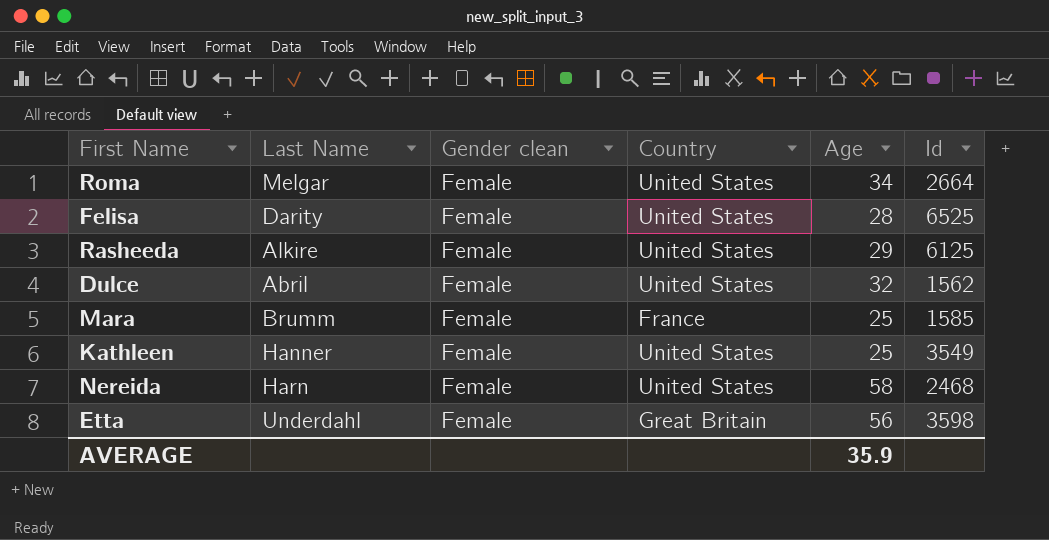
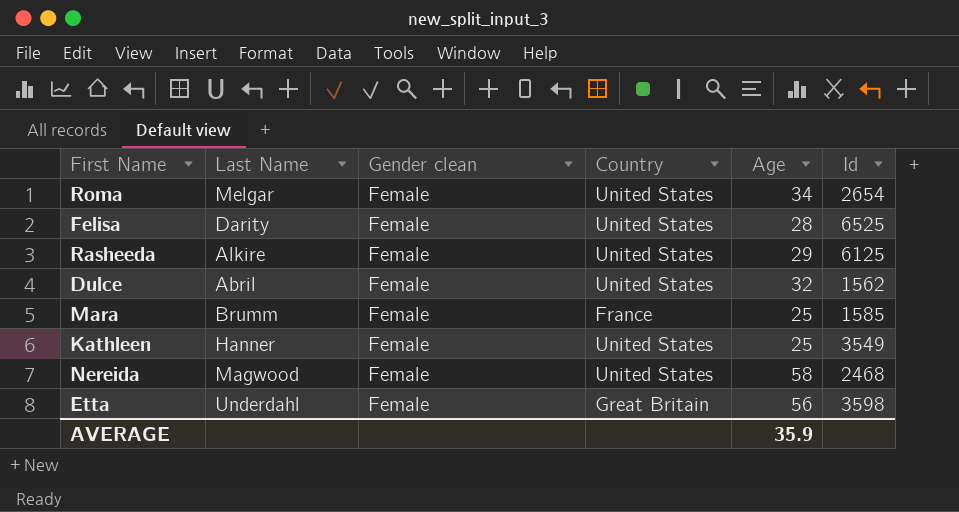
Roma | Id: 2664 -> 2654
Nereida | Last Name: Harn -> Magwood

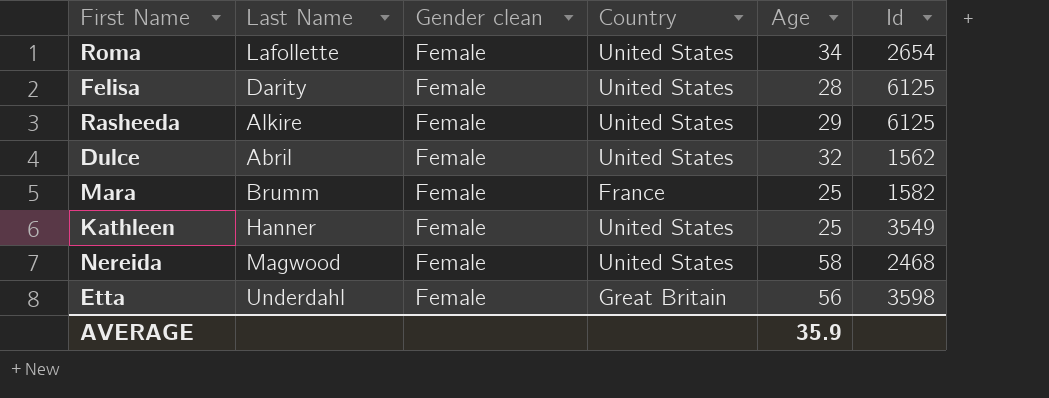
Roma | Last Name: Melgar -> Lafollette
Felisa | Id: 6525 -> 6125
Mara | Id: 1585 -> 1582

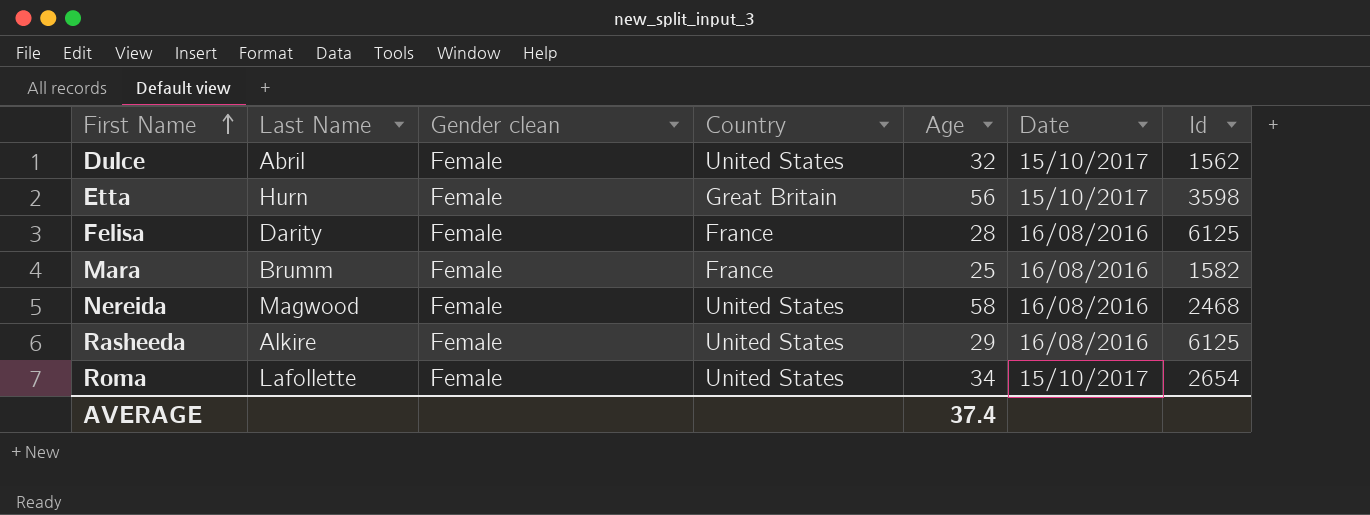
row order: none -> First Name ascending
column Date | position: none -> 6
row Kathleen: Hanner | Female | United States | 25 | 3549 -> none
Etta | Last Name: Underdahl -> Hurn
Felisa | Country: United States -> France
AVERAGE | Age: 35.9 -> 37.4

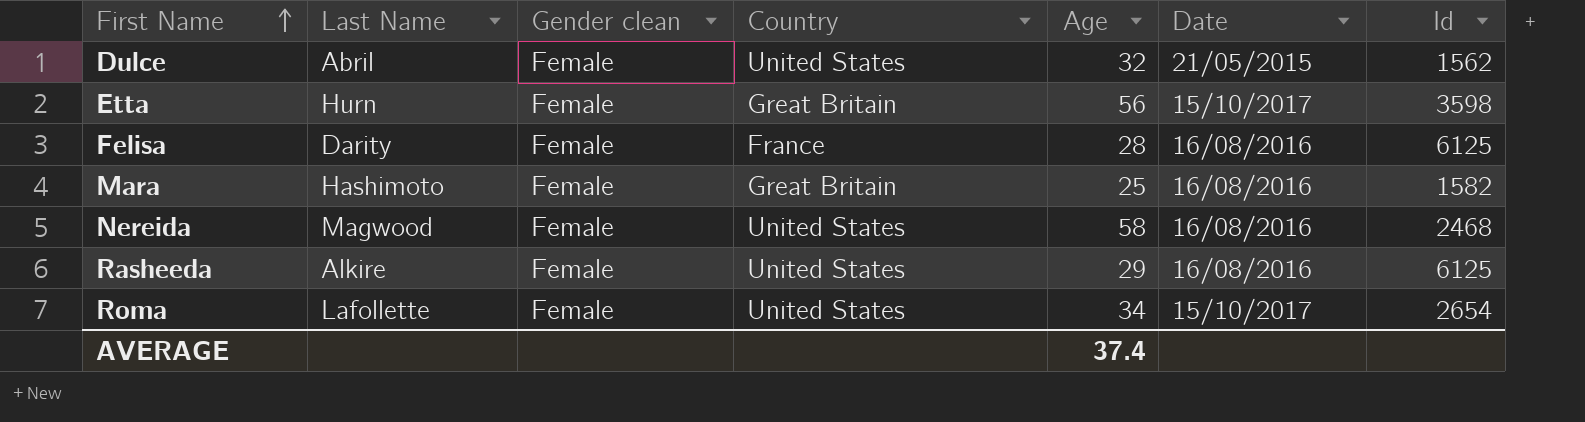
Dulce | Date: 15/10/2017 -> 21/05/2015
Mara | Last Name: Brumm -> Hashimoto
Mara | Country: France -> Great Britain

